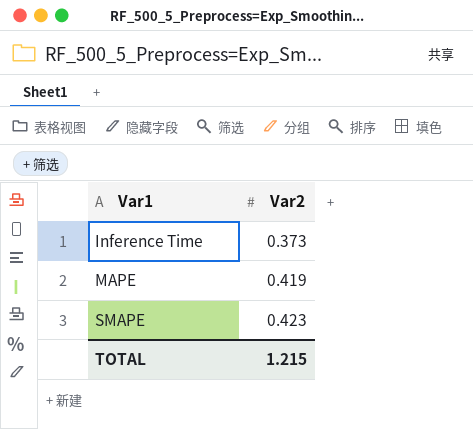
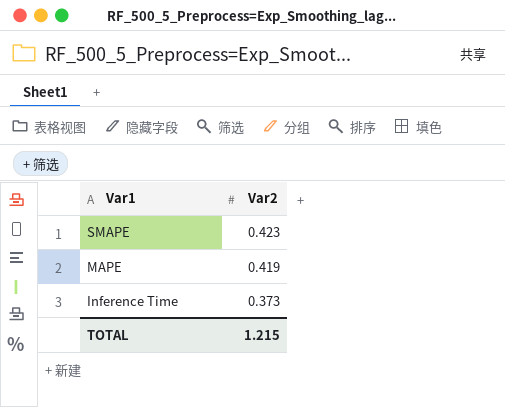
row order: Var1 ascending -> Var1 descending

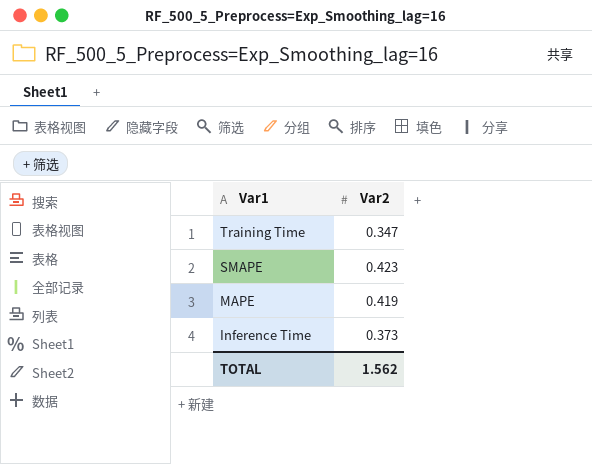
row Training Time: none -> 0.347
TOTAL | Var2: 1.215 -> 1.562

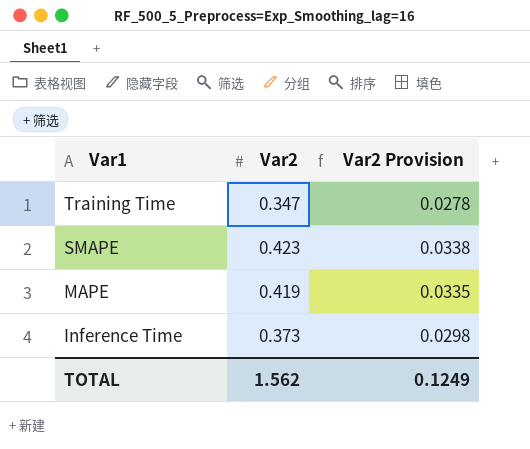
column Var2 Provision | formula: none -> [Var2] * 0.08

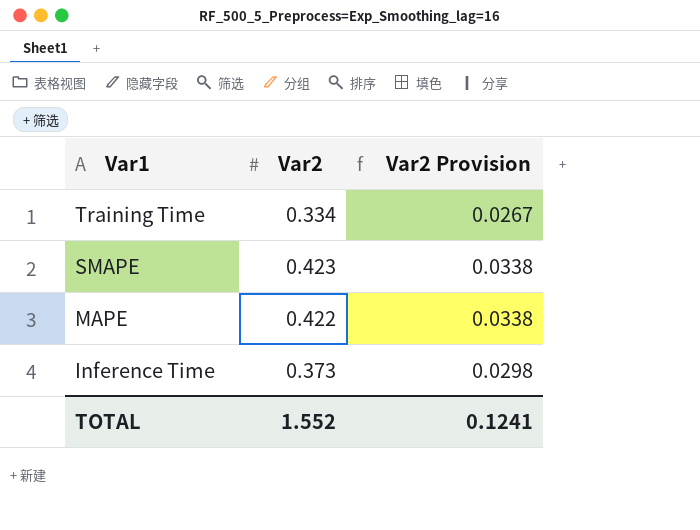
Training Time | Var2: 0.347 -> 0.334
Training Time | Var2 Provision: 0.0278 -> 0.0267
MAPE | Var2: 0.419 -> 0.422
MAPE | Var2 Provision: 0.0335 -> 0.0338
TOTAL | Var2: 1.562 -> 1.552
TOTAL | Var2 Provision: 0.1249 -> 0.1241

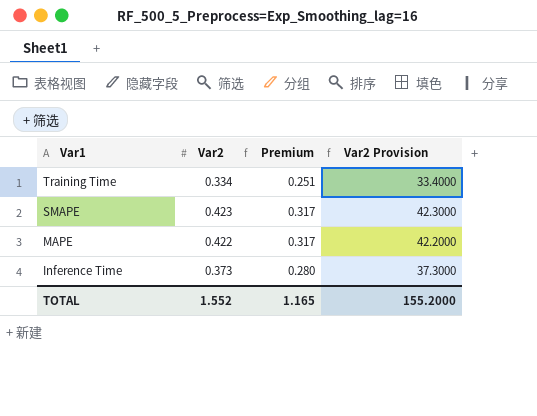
column Premium | formula: none -> [Var2] * 0.75
column Var2 Provision | formula: [Var2] * 0.08 -> [Var2] * 100
TOTAL | Var2 Provision: 0.1241 -> 155.2000

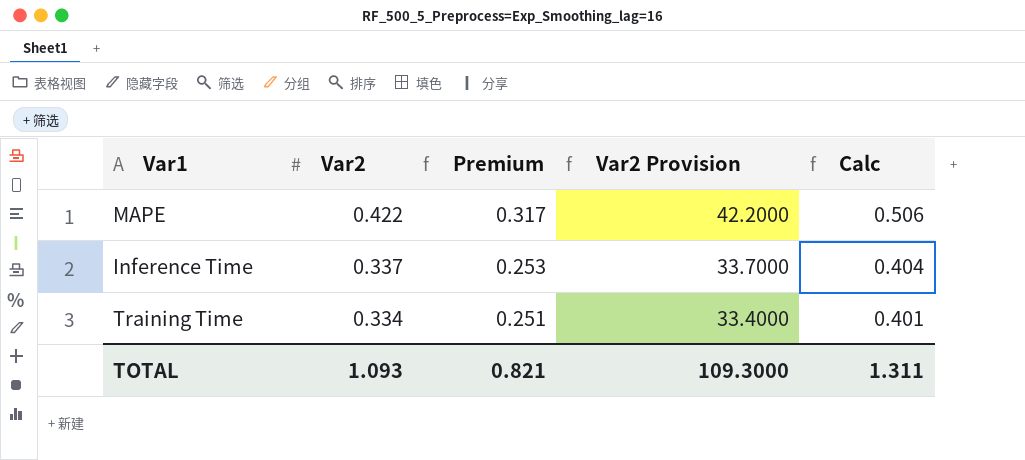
row order: Var1 descending -> Var2 descending
column Calc | formula: none -> [Var2] * 1.2
row SMAPE: 0.423 | 0.317 | 42.3000 -> none
Inference Time | Var2: 0.373 -> 0.337
Inference Time | Premium: 0.280 -> 0.253
Inference Time | Var2 Provision: 37.3000 -> 33.7000
TOTAL | Var2: 1.552 -> 1.093
TOTAL | Premium: 1.165 -> 0.821
TOTAL | Var2 Provision: 155.2000 -> 109.3000

